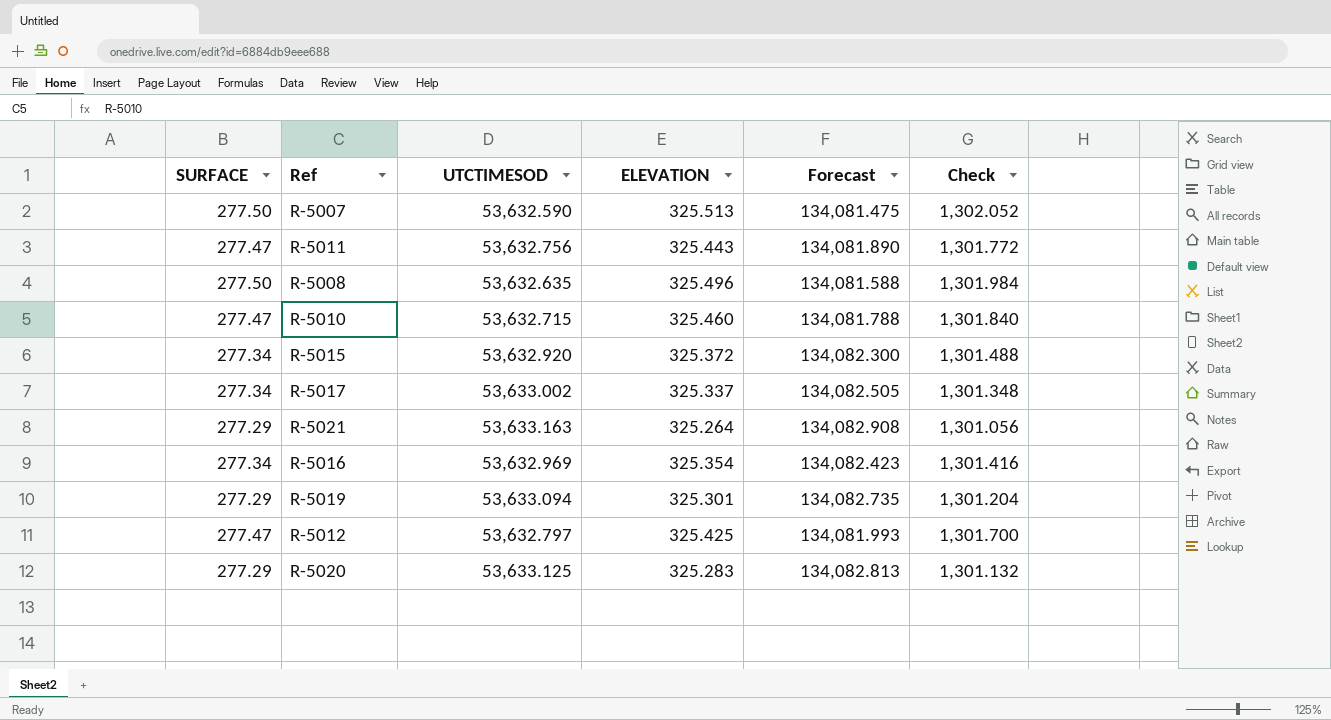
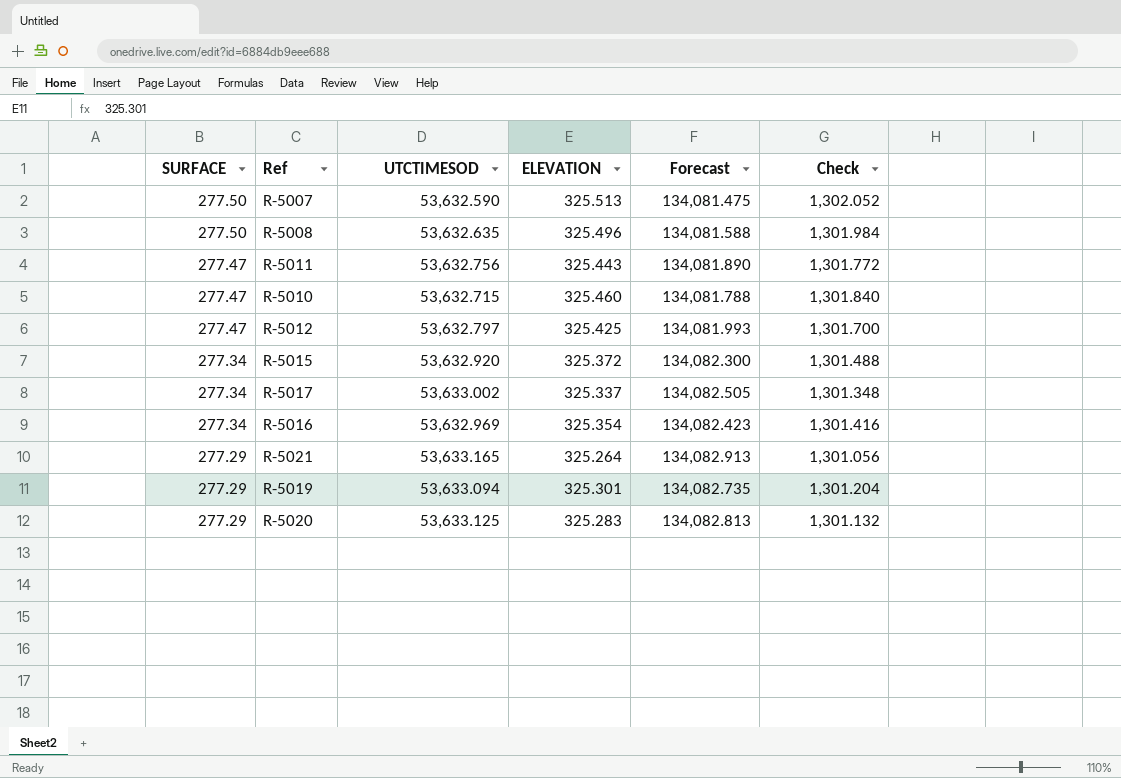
row order: none -> SURFACE descending
R-5021 | UTCTIMESOD: 53,633.163 -> 53,633.165
R-5021 | Forecast: 134,082.908 -> 134,082.913

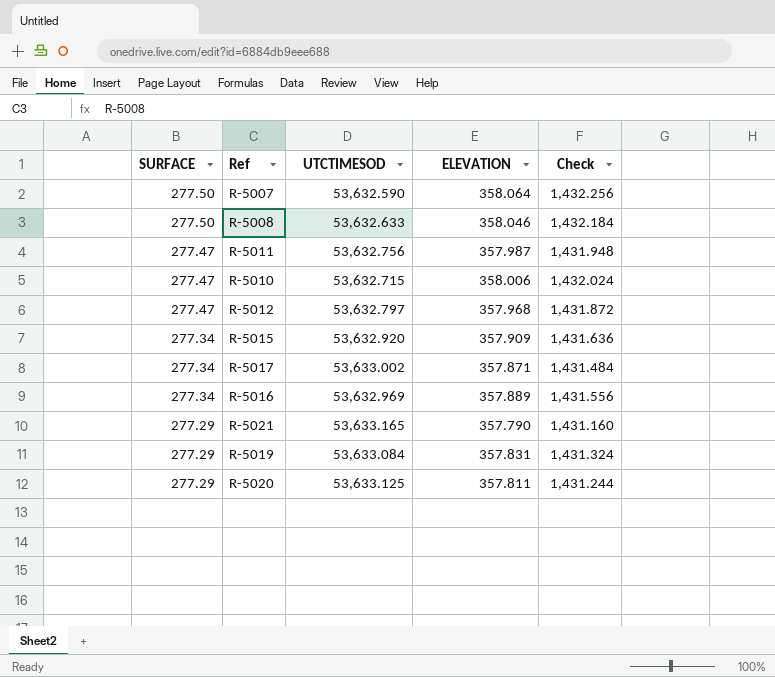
column Forecast | formula: [UTCTIMESOD] * 2.5 -> none
R-5007 | ELEVATION: 325.513 -> 358.064
R-5007 | Check: 1,302.052 -> 1,432.256
R-5008 | UTCTIMESOD: 53,632.635 -> 53,632.633
R-5008 | ELEVATION: 325.496 -> 358.046
R-5008 | Check: 1,301.984 -> 1,432.184
R-5011 | ELEVATION: 325.443 -> 357.987
R-5011 | Check: 1,301.772 -> 1,431.948
R-5010 | ELEVATION: 325.460 -> 358.006
R-5010 | Check: 1,301.840 -> 1,432.024
R-5012 | ELEVATION: 325.425 -> 357.968
R-5012 | Check: 1,301.700 -> 1,431.872
R-5015 | ELEVATION: 325.372 -> 357.909
R-5015 | Check: 1,301.488 -> 1,431.636
R-5017 | ELEVATION: 325.337 -> 357.871
R-5017 | Check: 1,301.348 -> 1,431.484
R-5016 | ELEVATION: 325.354 -> 357.889
R-5016 | Check: 1,301.416 -> 1,431.556
R-5021 | ELEVATION: 325.264 -> 357.790
R-5021 | Check: 1,301.056 -> 1,431.160
R-5019 | UTCTIMESOD: 53,633.094 -> 53,633.084
R-5019 | ELEVATION: 325.301 -> 357.831
R-5019 | Check: 1,301.204 -> 1,431.324
R-5020 | ELEVATION: 325.283 -> 357.811
R-5020 | Check: 1,301.132 -> 1,431.244

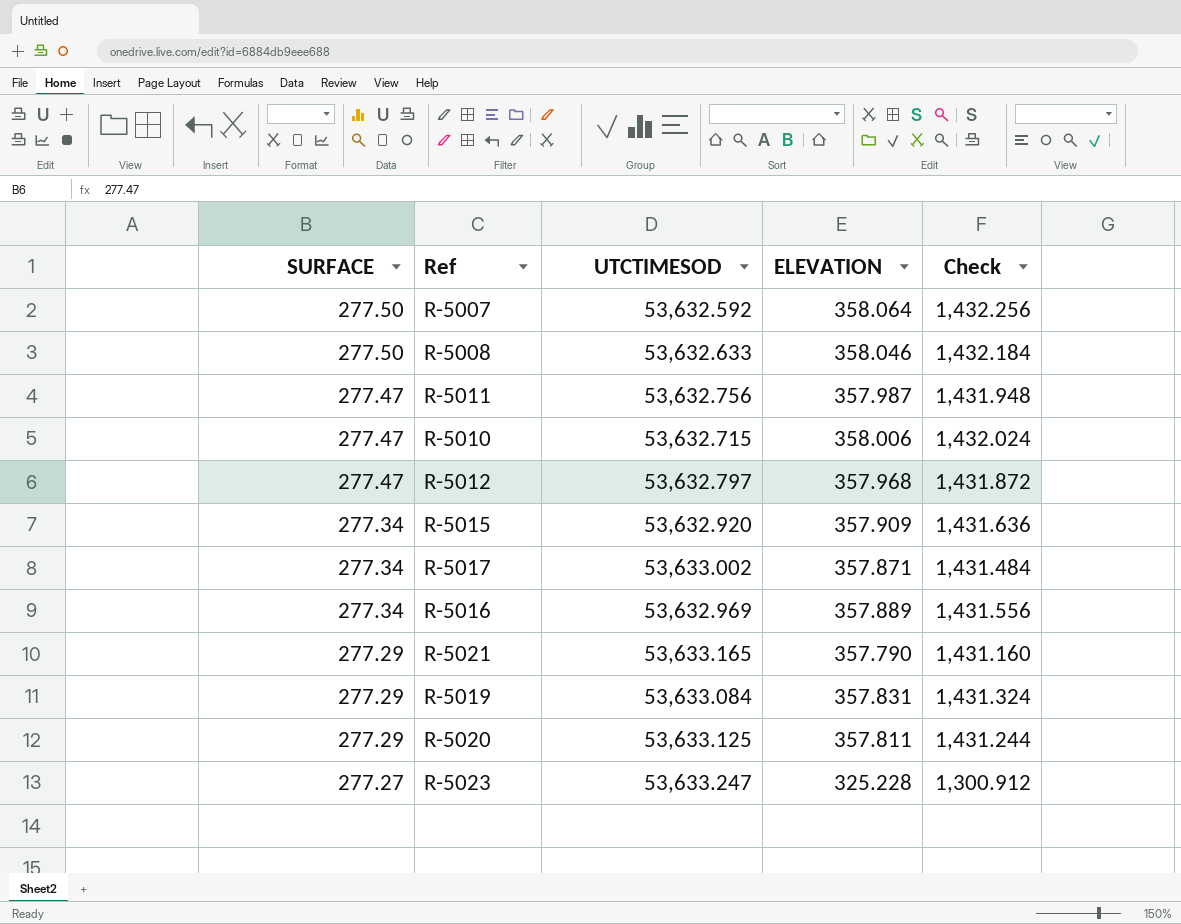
R-5007 | UTCTIMESOD: 53,632.590 -> 53,632.592
row R-5023: none -> 277.27 | 53,633.247 | 325.228 | 1,300.912

